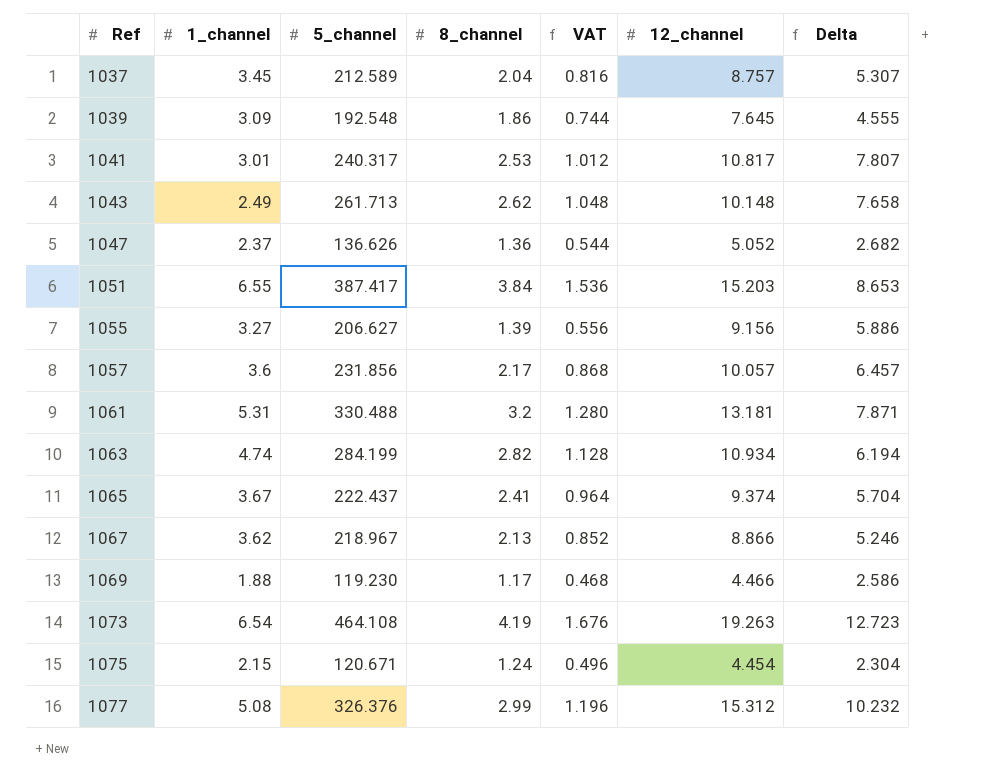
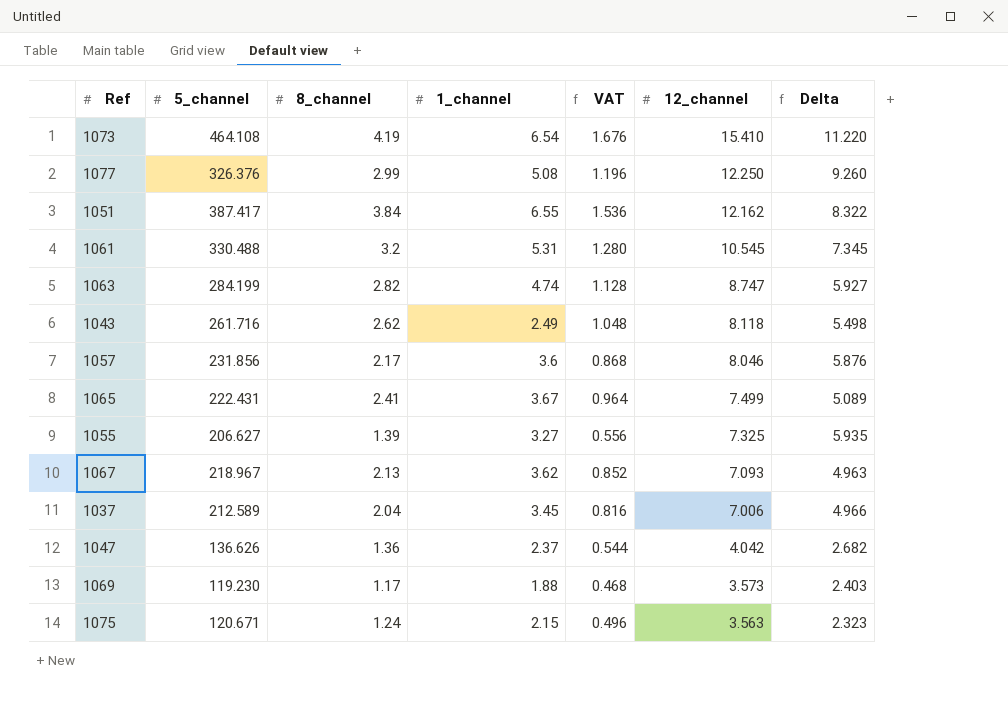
row order: Ref ascending -> 12_channel descending
column 1_channel | position: 2 -> 4
column Delta | formula: [12_channel] - [1_channel] -> [12_channel] - [8_channel]
row 1039: 3.09 | 192.548 | 1.86 | 0.744 | 7.645 | 4.555 -> none
row 1041: 3.01 | 240.317 | 2.53 | 1.012 | 10.817 | 7.807 -> none
1073 | 12_channel: 19.263 -> 15.410
1077 | 12_channel: 15.312 -> 12.250
1051 | 12_channel: 15.203 -> 12.162
1061 | 12_channel: 13.181 -> 10.545
1063 | 12_channel: 10.934 -> 8.747
1043 | 5_channel: 261.713 -> 261.716
1043 | 12_channel: 10.148 -> 8.118
1057 | 12_channel: 10.057 -> 8.046
1065 | 5_channel: 222.437 -> 222.431
1065 | 12_channel: 9.374 -> 7.499
1055 | 12_channel: 9.156 -> 7.325
1067 | 12_channel: 8.866 -> 7.093
1037 | 12_channel: 8.757 -> 7.006
1047 | 12_channel: 5.052 -> 4.042
1069 | 12_channel: 4.466 -> 3.573
1075 | 12_channel: 4.454 -> 3.563

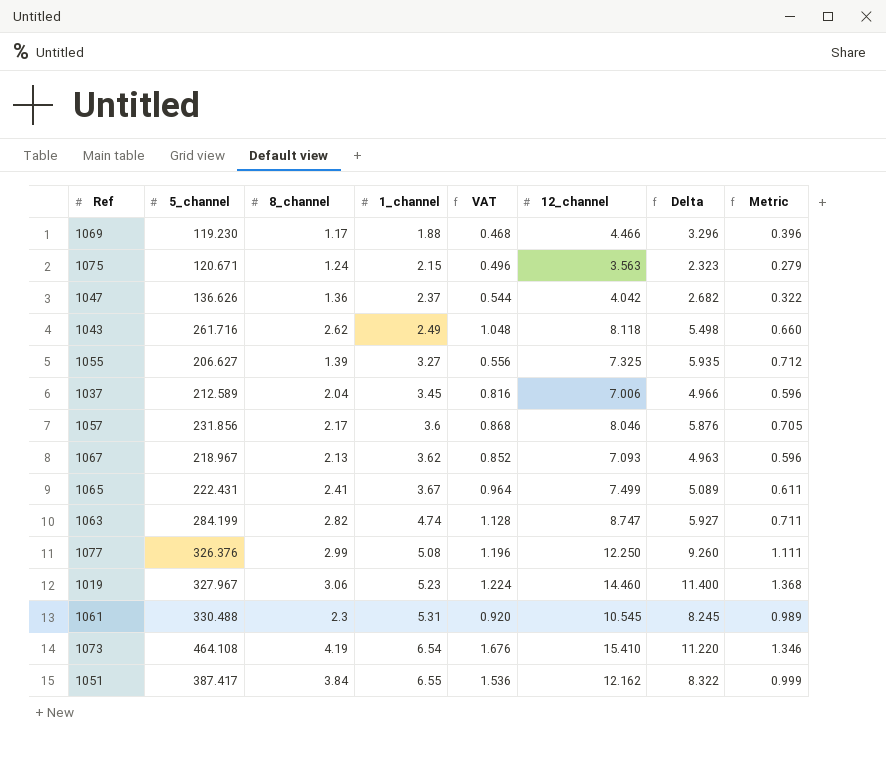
row order: 12_channel descending -> 1_channel ascending
column Metric | formula: none -> [Delta] * 0.12
1069 | 12_channel: 3.573 -> 4.466
1069 | Delta: 2.403 -> 3.296
row 1019: none -> 327.967 | 3.06 | 5.23 | 1.224 | 14.460 | 11.400 | 1.368
1061 | 8_channel: 3.2 -> 2.3
1061 | VAT: 1.280 -> 0.920
1061 | Delta: 7.345 -> 8.245

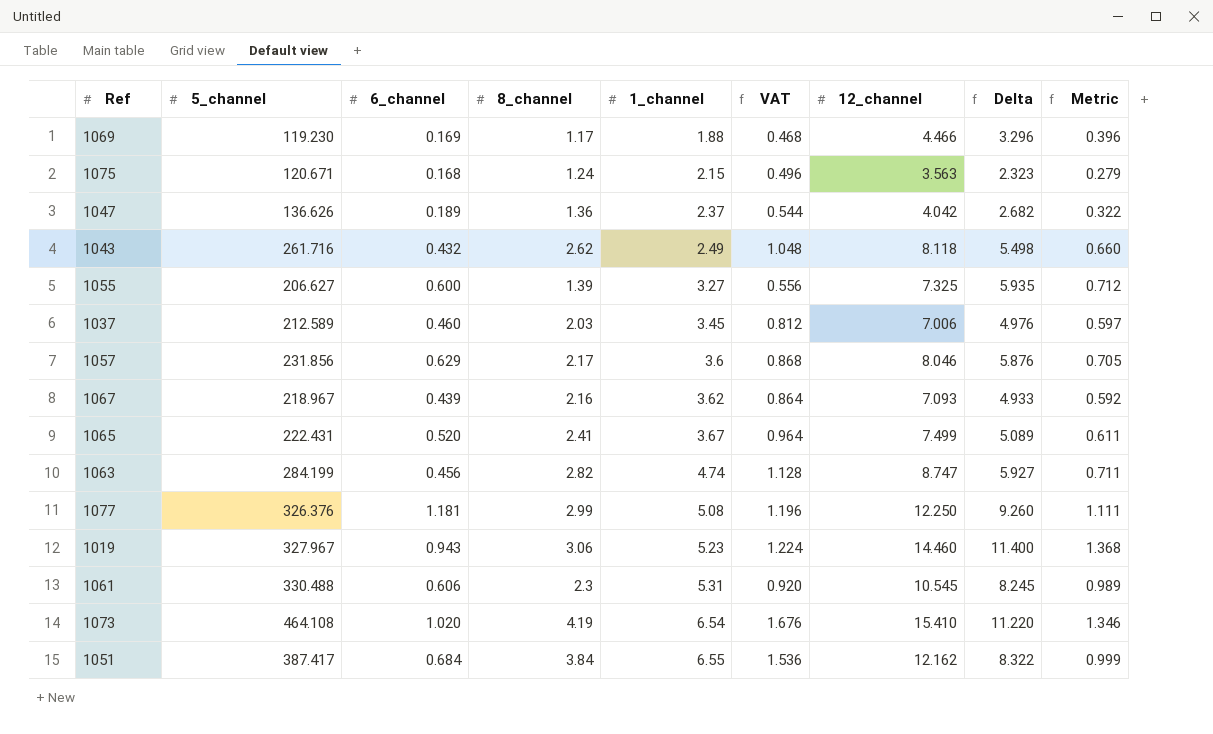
column 6_channel | position: none -> 3
1037 | 8_channel: 2.04 -> 2.03
1037 | VAT: 0.816 -> 0.812
1037 | Delta: 4.966 -> 4.976
1037 | Metric: 0.596 -> 0.597
1067 | 8_channel: 2.13 -> 2.16
1067 | VAT: 0.852 -> 0.864
1067 | Delta: 4.963 -> 4.933
1067 | Metric: 0.596 -> 0.592

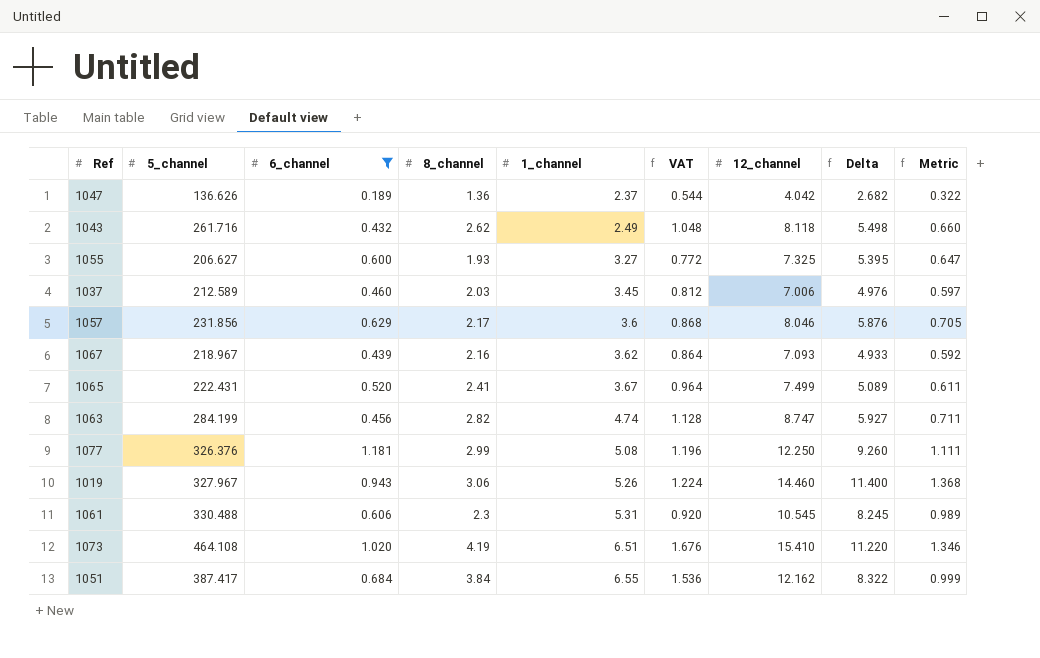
filter: none -> 6_channel >= 0.189
1055 | 8_channel: 1.39 -> 1.93
1055 | VAT: 0.556 -> 0.772
1055 | Delta: 5.935 -> 5.395
1055 | Metric: 0.712 -> 0.647
1019 | 1_channel: 5.23 -> 5.26
1073 | 1_channel: 6.54 -> 6.51

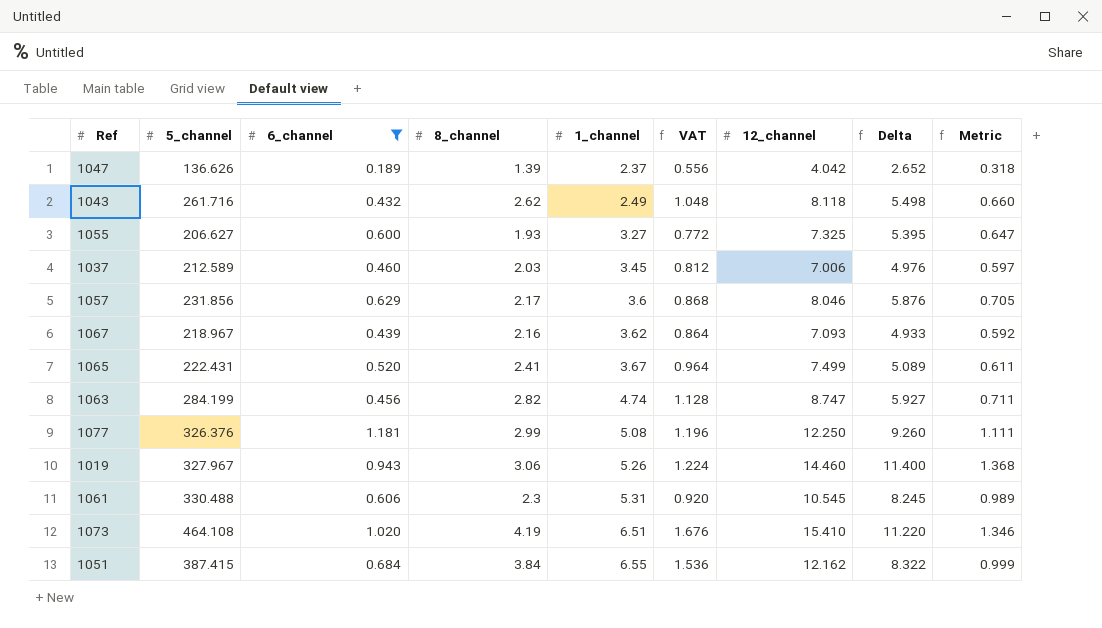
1047 | 8_channel: 1.36 -> 1.39
1047 | VAT: 0.544 -> 0.556
1047 | Delta: 2.682 -> 2.652
1047 | Metric: 0.322 -> 0.318
1051 | 5_channel: 387.417 -> 387.415

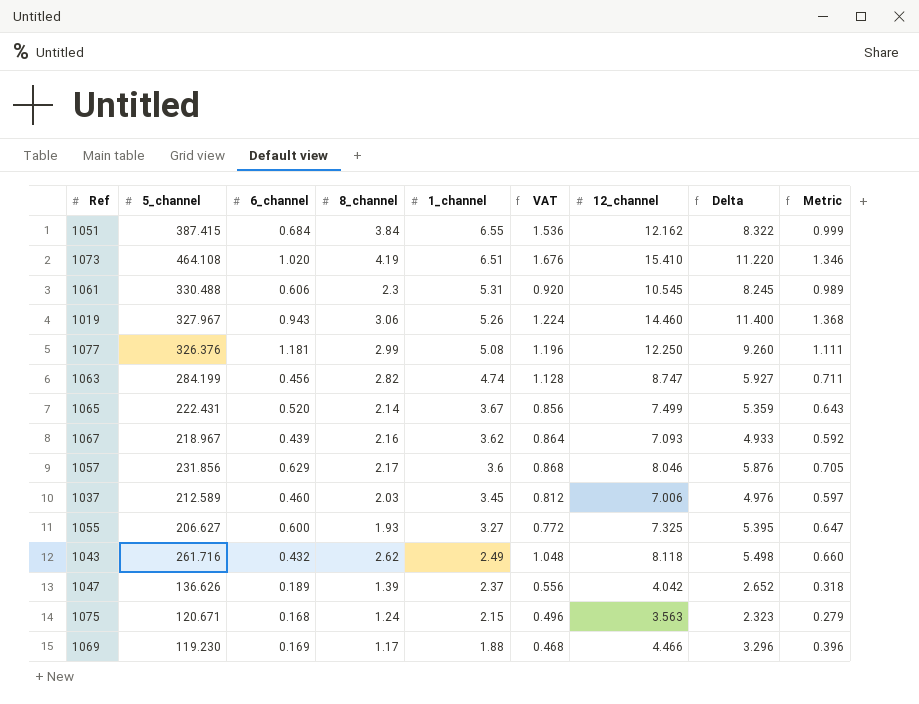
filter: 6_channel >= 0.189 -> none
row order: 1_channel ascending -> 1_channel descending
1065 | 8_channel: 2.41 -> 2.14
1065 | VAT: 0.964 -> 0.856
1065 | Delta: 5.089 -> 5.359
1065 | Metric: 0.611 -> 0.643

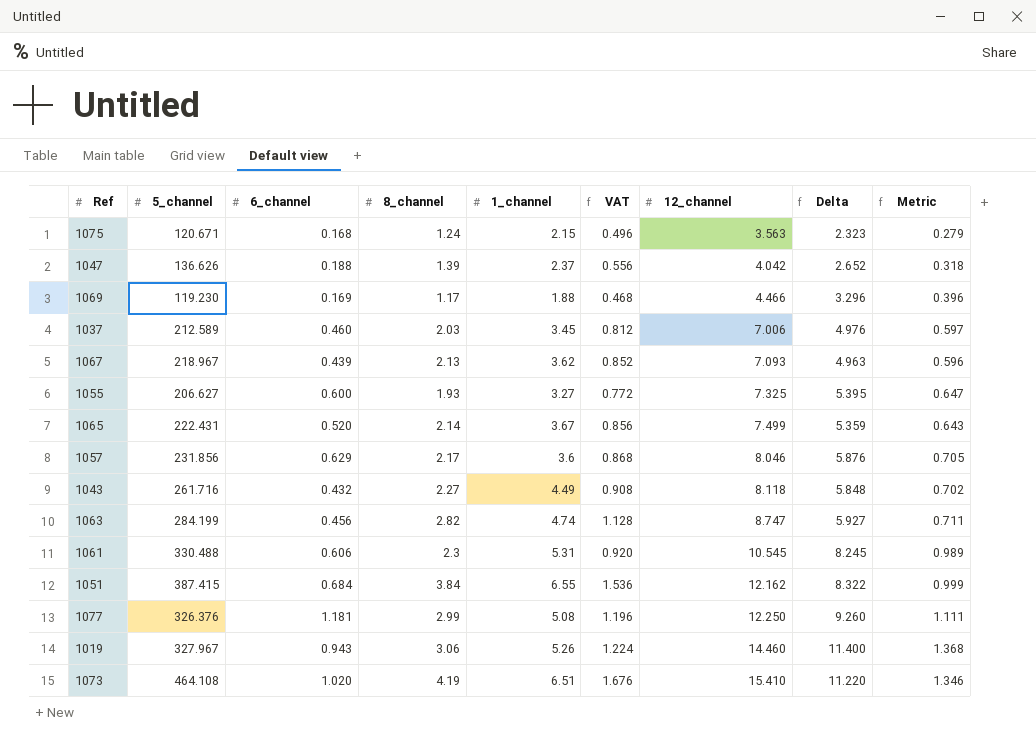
row order: 1_channel descending -> 12_channel ascending
1047 | 6_channel: 0.189 -> 0.188
1067 | 8_channel: 2.16 -> 2.13
1067 | VAT: 0.864 -> 0.852
1067 | Delta: 4.933 -> 4.963
1067 | Metric: 0.592 -> 0.596
1043 | 8_channel: 2.62 -> 2.27
1043 | 1_channel: 2.49 -> 4.49
1043 | VAT: 1.048 -> 0.908
1043 | Delta: 5.498 -> 5.848
1043 | Metric: 0.660 -> 0.702

